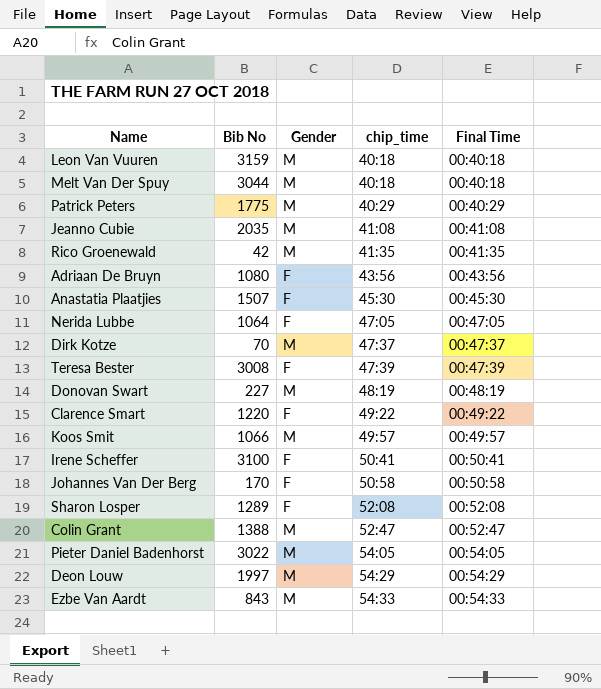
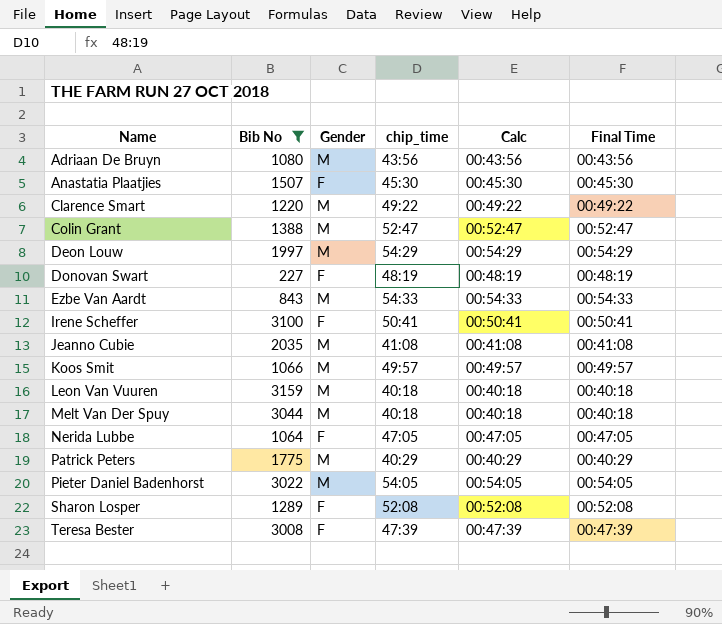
filter: none -> Bib No >= 227
row order: chip_time ascending -> Name ascending
column Calc | position: none -> 5
Adriaan De Bruyn | Gender: F -> M
Clarence Smart | Gender: F -> M
Donovan Swart | Gender: M -> F

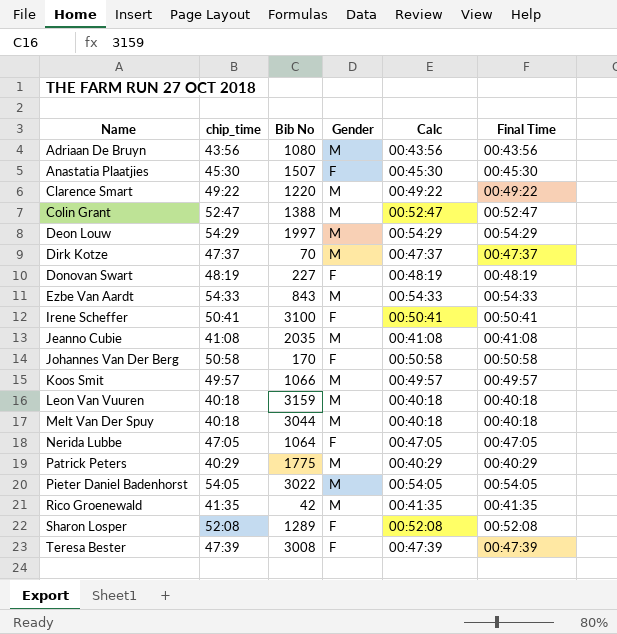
filter: Bib No >= 227 -> none
column chip_time | position: 4 -> 2

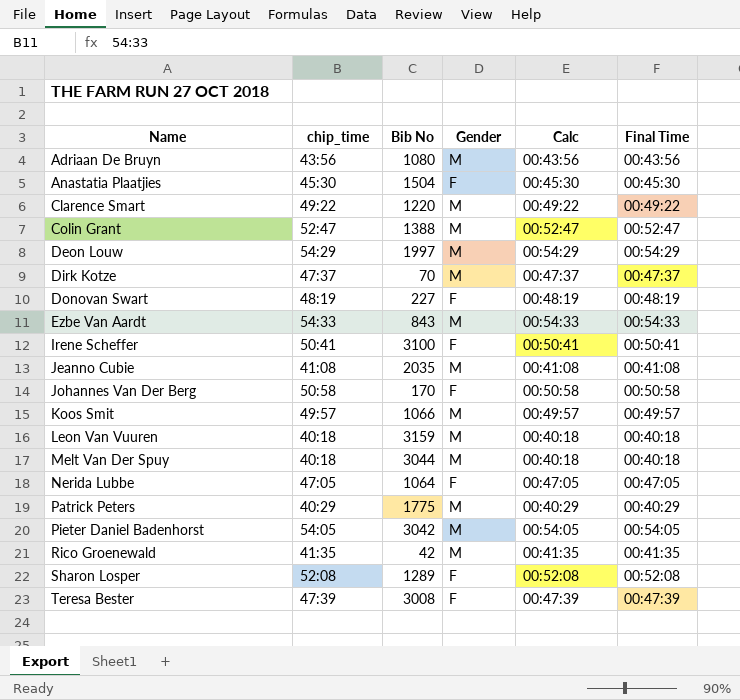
Anastatia Plaatjies | Bib No: 1507 -> 1504
Pieter Daniel Badenhorst | Bib No: 3022 -> 3042

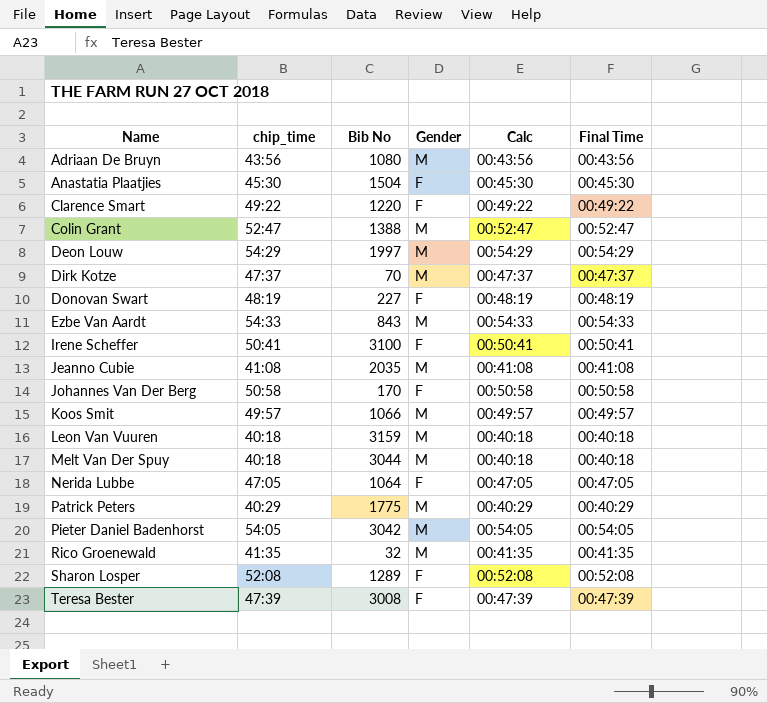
Clarence Smart | Gender: M -> F
Rico Groenewald | Bib No: 42 -> 32

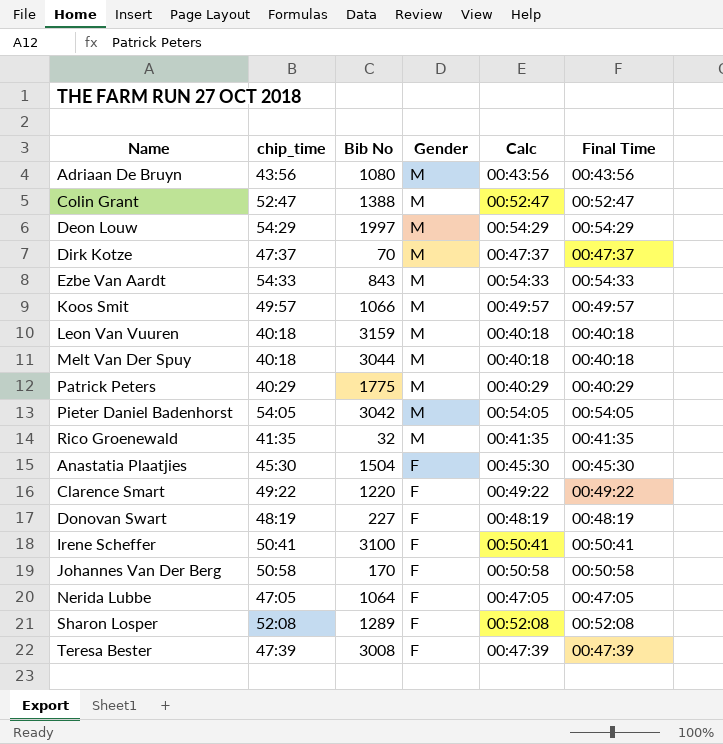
row order: Name ascending -> Gender descending
row Jeanno Cubie: 41:08 | 2035 | M | 00:41:08 | 00:41:08 -> none

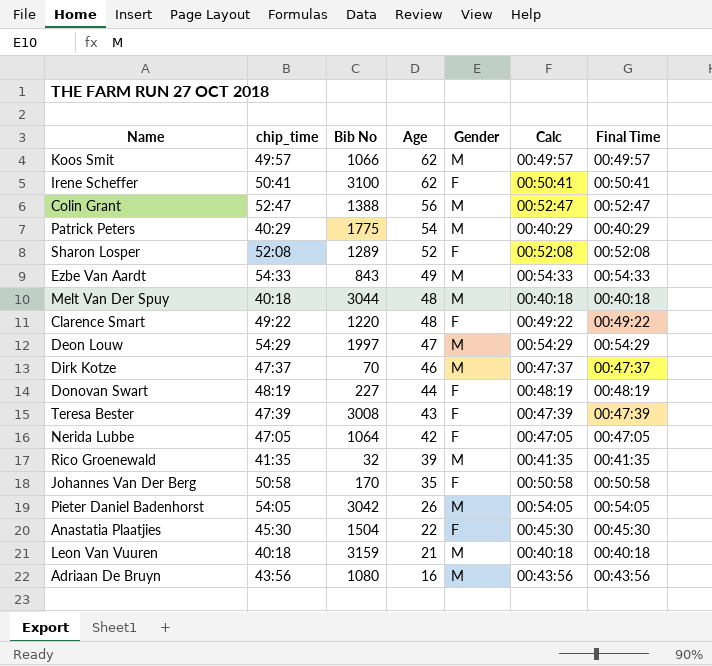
row order: Gender descending -> Age descending
column Age | position: none -> 4

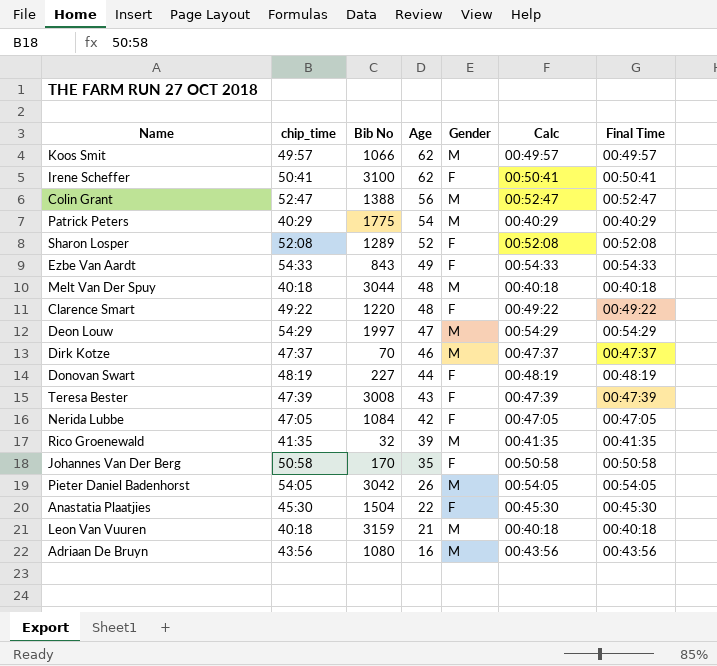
Ezbe Van Aardt | Gender: M -> F
Nerida Lubbe | Bib No: 1064 -> 1084

